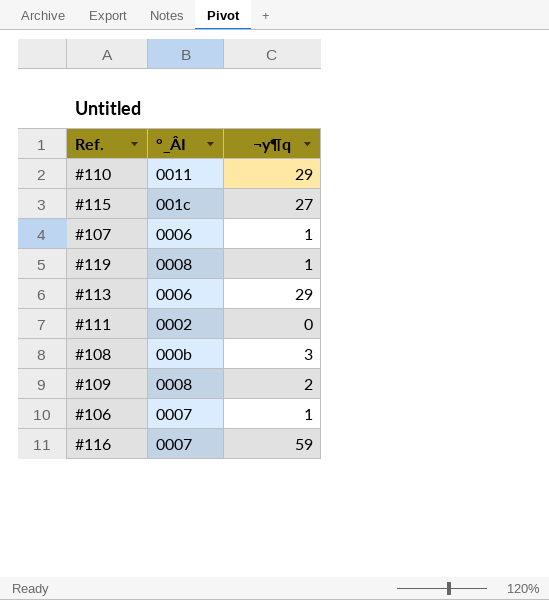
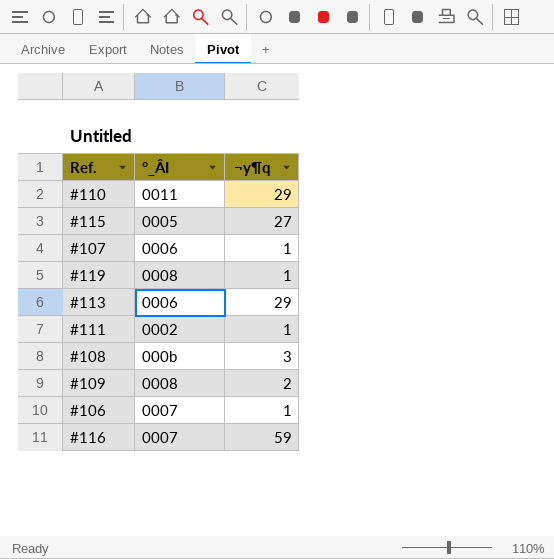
#115 | °_ÂI: 001c -> 0005
#111 | ¬y¶q: 0 -> 1

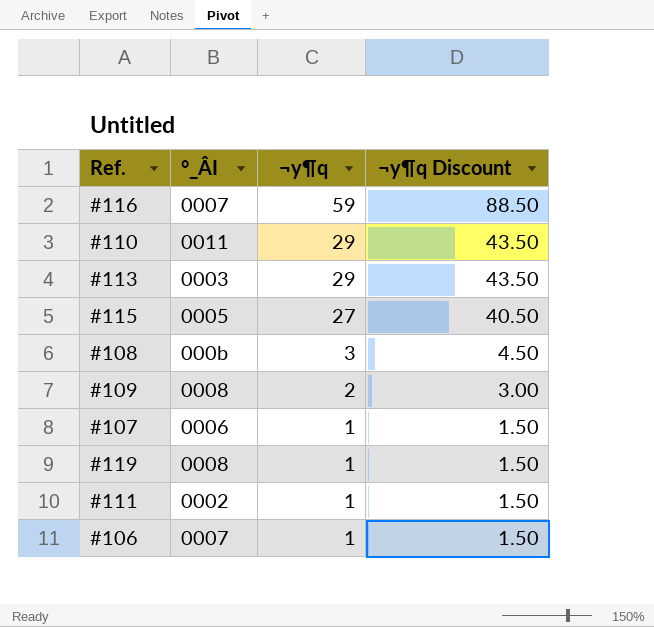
row order: none -> ¬y¶q descending
column ¬y¶q Discount | formula: none -> [¬y¶q] * 1.5
#113 | °_ÂI: 0006 -> 0003

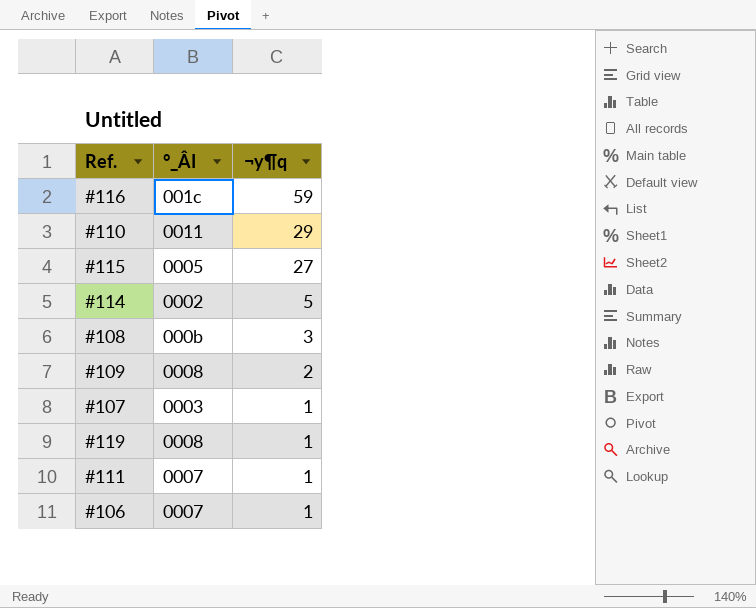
column ¬y¶q Discount | formula: [¬y¶q] * 1.5 -> none
row #113: 0003 | 29 | 43.50 -> none
#116 | °_ÂI: 0007 -> 001c
row #114: none -> 0002 | 5
#107 | °_ÂI: 0006 -> 0003
#111 | °_ÂI: 0002 -> 0007

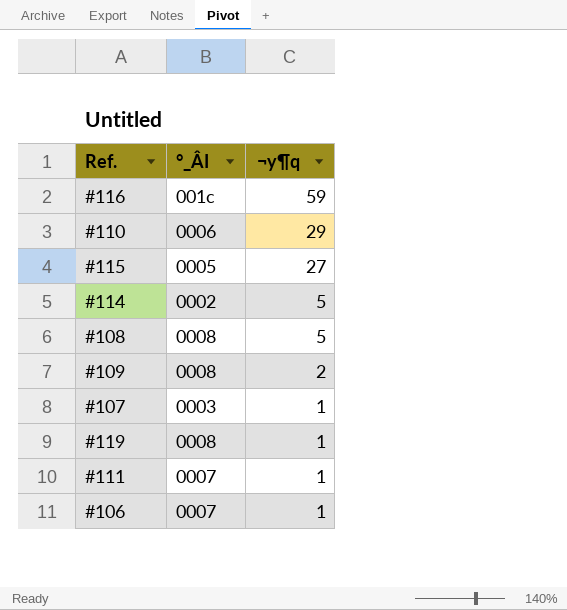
#110 | °_ÂI: 0011 -> 0006
#108 | °_ÂI: 000b -> 0008
#108 | ¬y¶q: 3 -> 5

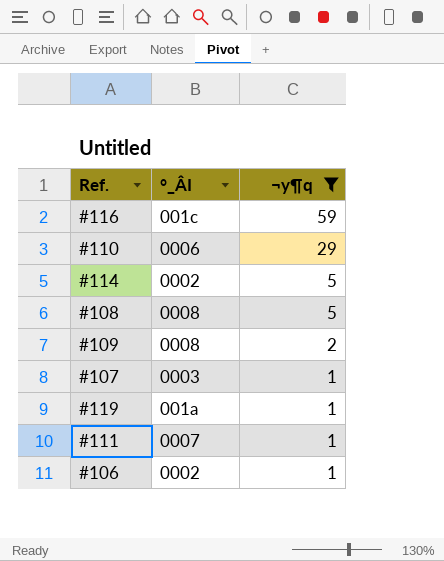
filter: none -> ¬y¶q != 27
#119 | °_ÂI: 0008 -> 001a
#106 | °_ÂI: 0007 -> 0002

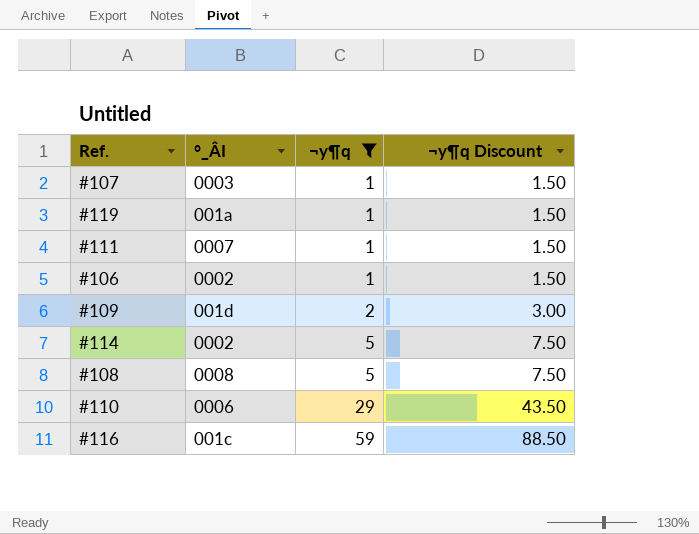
row order: ¬y¶q descending -> ¬y¶q ascending
column ¬y¶q Discount | formula: none -> [¬y¶q] * 1.5
#109 | °_ÂI: 0008 -> 001d

